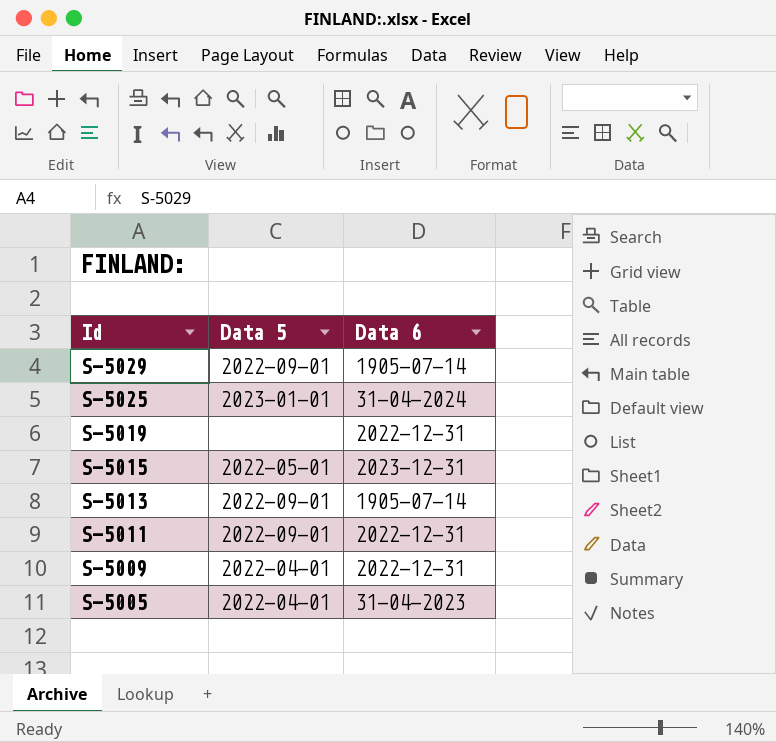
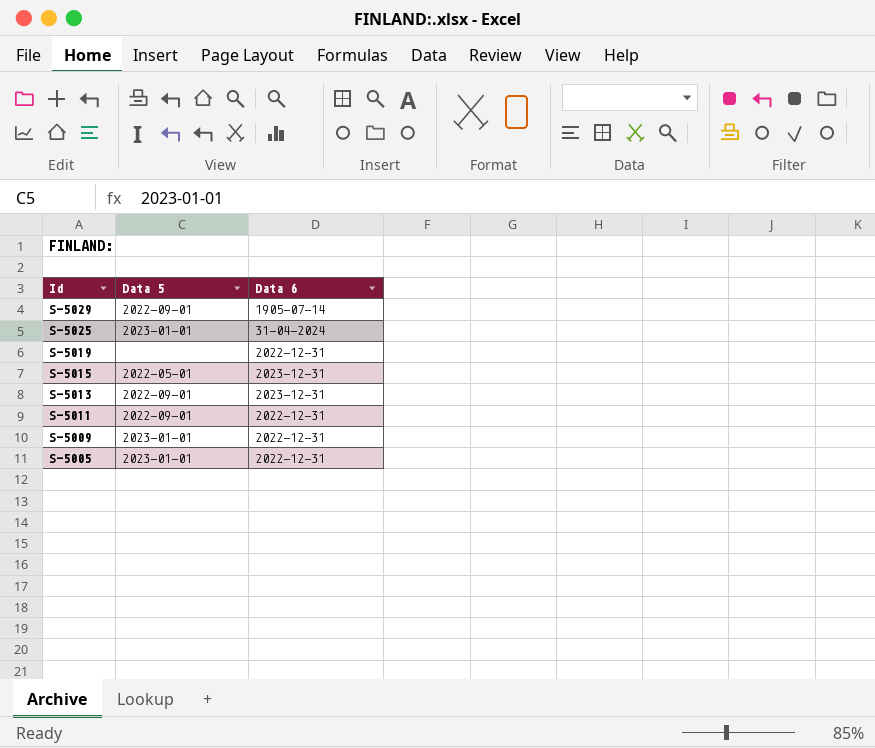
S-5013 | Data 6: 1905-07-14 -> 2023-12-31
S-5009 | Data 5: 2022-04-01 -> 2023-01-01
S-5005 | Data 5: 2022-04-01 -> 2023-01-01
S-5005 | Data 6: 31-04-2023 -> 2022-12-31

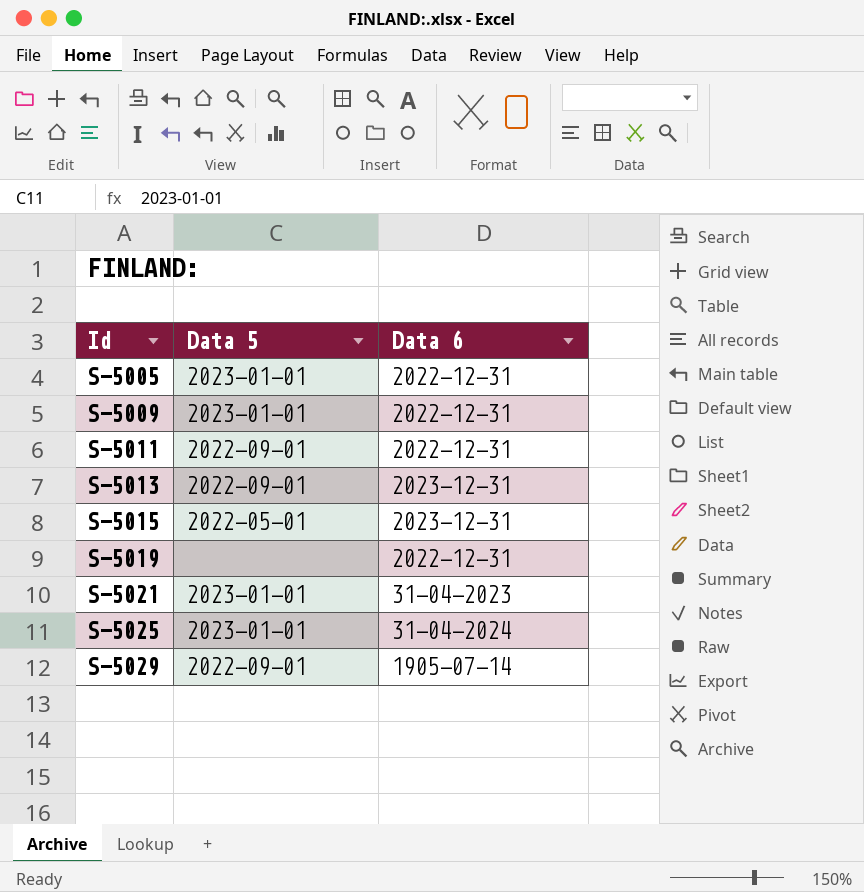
row order: Id descending -> Id ascending
row S-5021: none -> 2023-01-01 | 31-04-2023

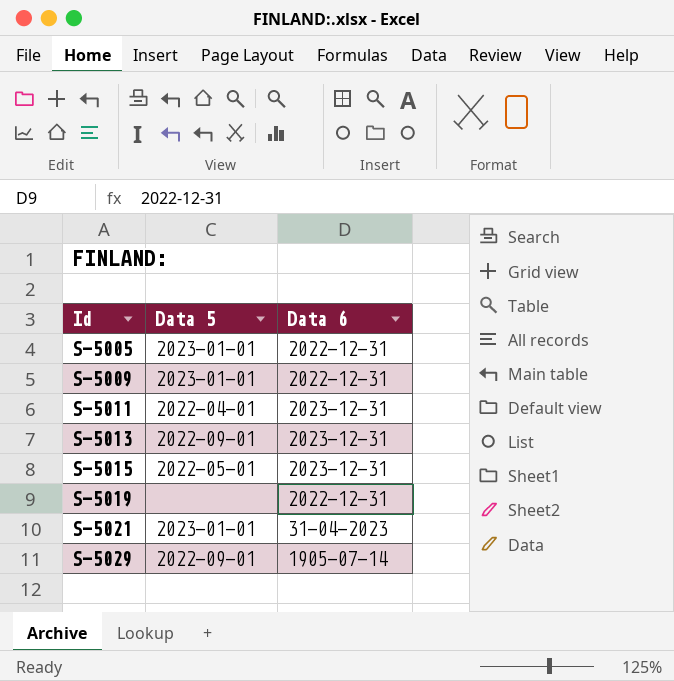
row S-5025: 2023-01-01 | 31-04-2024 -> none
S-5011 | Data 5: 2022-09-01 -> 2022-04-01
S-5011 | Data 6: 2022-12-31 -> 2023-12-31

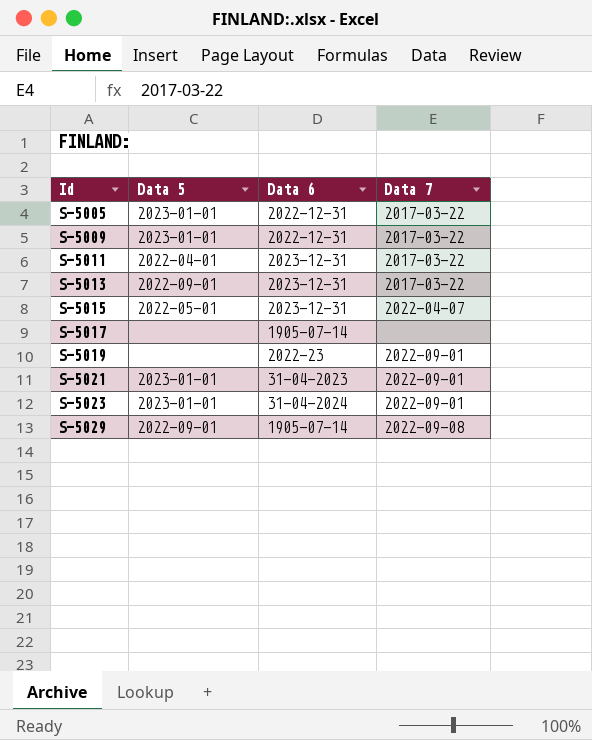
column Data 7 | position: none -> 4
row S-5017: none -> none | 1905-07-14 | none
S-5019 | Data 6: 2022-12-31 -> 2022-23
row S-5023: none -> 2023-01-01 | 31-04-2024 | 2022-09-01

